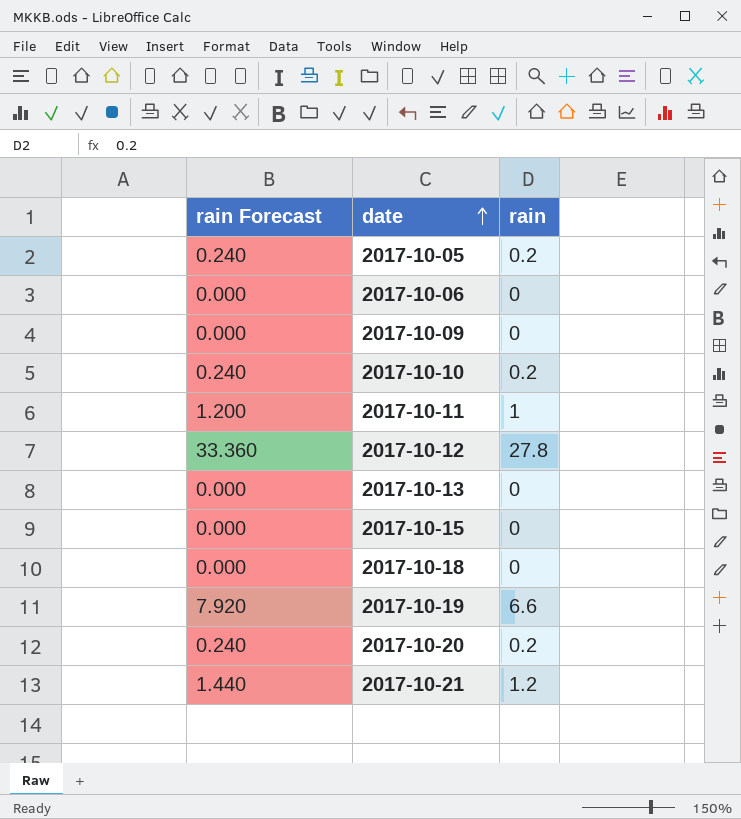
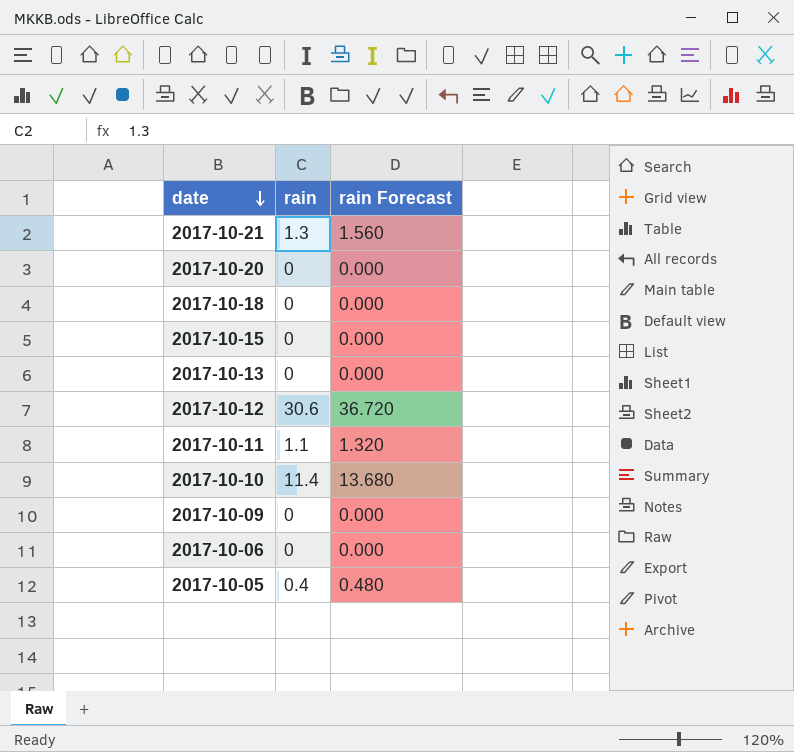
row order: date ascending -> date descending
column rain Forecast | position: 1 -> 3
row 2017-10-19: 7.920 | 6.6 -> none
2017-10-21 | rain: 1.2 -> 1.3
2017-10-21 | rain Forecast: 1.440 -> 1.560
2017-10-20 | rain: 0.2 -> 0
2017-10-20 | rain Forecast: 0.240 -> 0.000
2017-10-12 | rain: 27.8 -> 30.6
2017-10-12 | rain Forecast: 33.360 -> 36.720
2017-10-11 | rain: 1 -> 1.1
2017-10-11 | rain Forecast: 1.200 -> 1.320
2017-10-10 | rain: 0.2 -> 11.4
2017-10-10 | rain Forecast: 0.240 -> 13.680
2017-10-05 | rain: 0.2 -> 0.4
2017-10-05 | rain Forecast: 0.240 -> 0.480

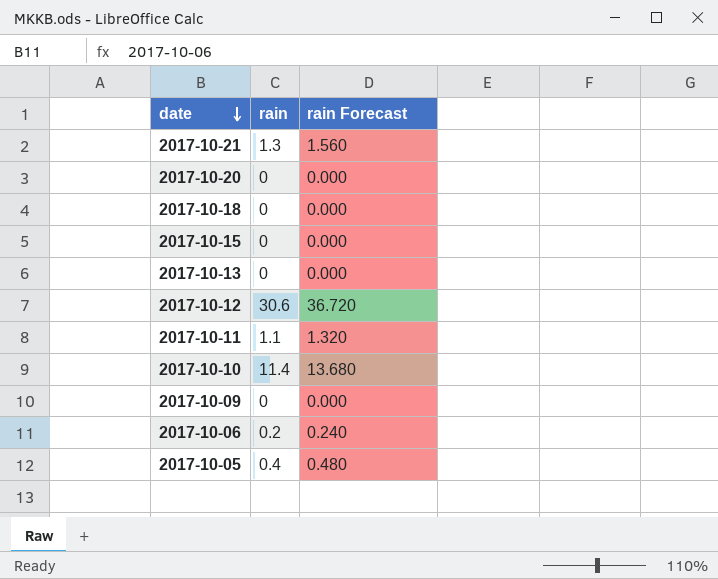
2017-10-06 | rain: 0 -> 0.2
2017-10-06 | rain Forecast: 0.000 -> 0.240

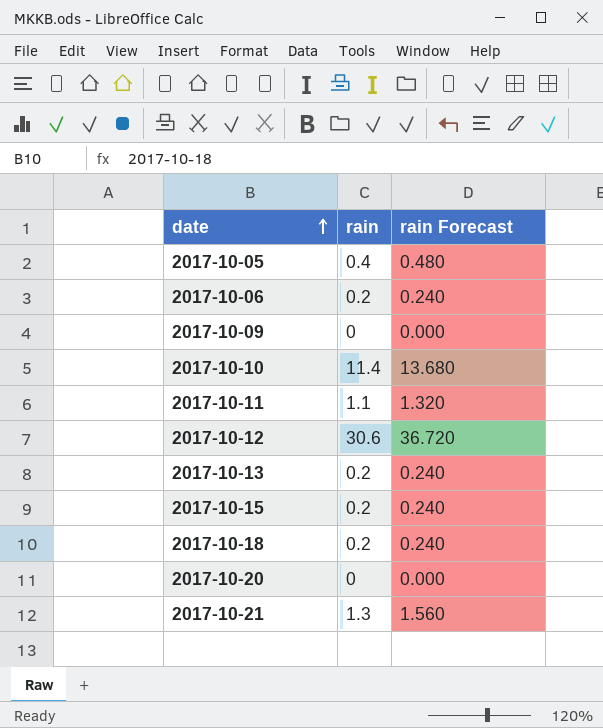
row order: date descending -> date ascending
2017-10-13 | rain: 0 -> 0.2
2017-10-13 | rain Forecast: 0.000 -> 0.240
2017-10-15 | rain: 0 -> 0.2
2017-10-15 | rain Forecast: 0.000 -> 0.240
2017-10-18 | rain: 0 -> 0.2
2017-10-18 | rain Forecast: 0.000 -> 0.240

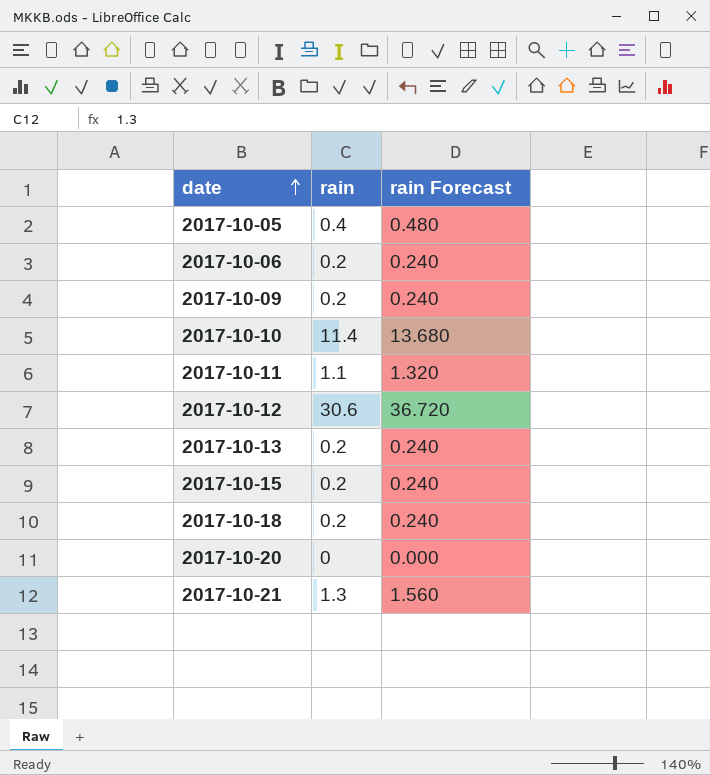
2017-10-09 | rain: 0 -> 0.2
2017-10-09 | rain Forecast: 0.000 -> 0.240

